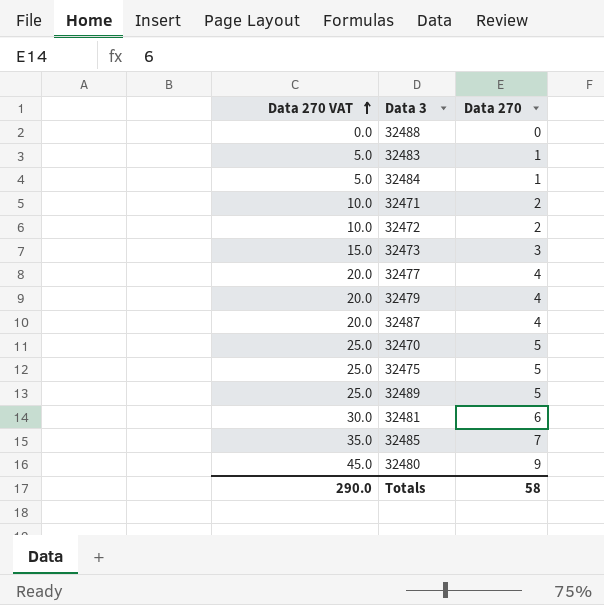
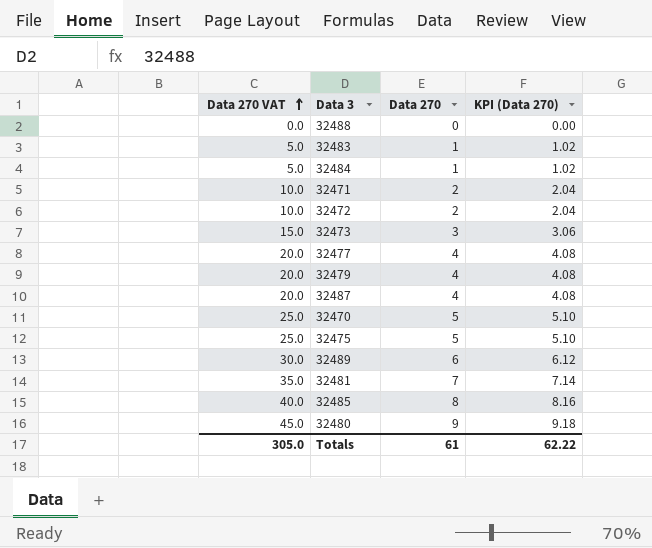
column KPI (Data 270) | formula: none -> [Data 270] * 1.02
32489 | Data 270 VAT: 25.0 -> 30.0
32489 | Data 270: 5 -> 6
32481 | Data 270 VAT: 30.0 -> 35.0
32481 | Data 270: 6 -> 7
32485 | Data 270 VAT: 35.0 -> 40.0
32485 | Data 270: 7 -> 8
Totals | Data 270 VAT: 290.0 -> 305.0
Totals | Data 270: 58 -> 61

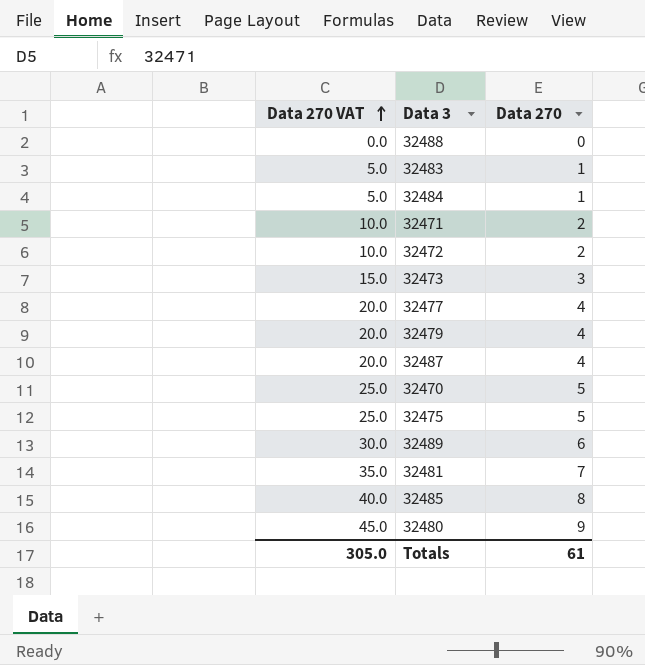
column KPI (Data 270) | formula: [Data 270] * 1.02 -> none

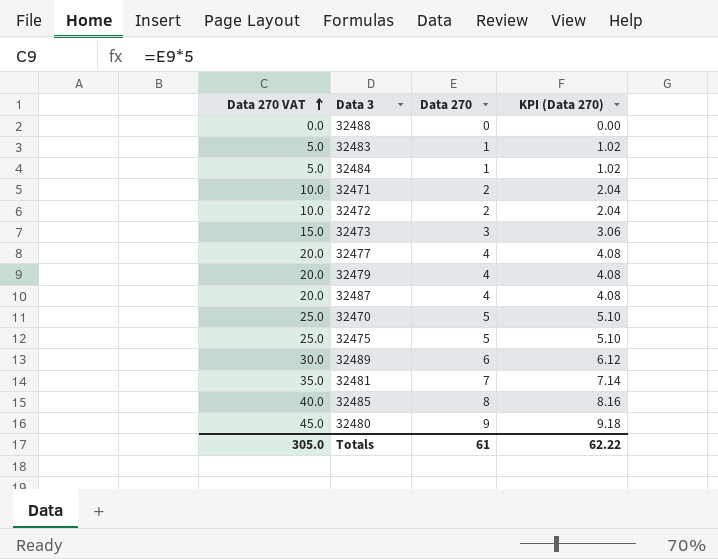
column KPI (Data 270) | formula: none -> [Data 270] * 1.02

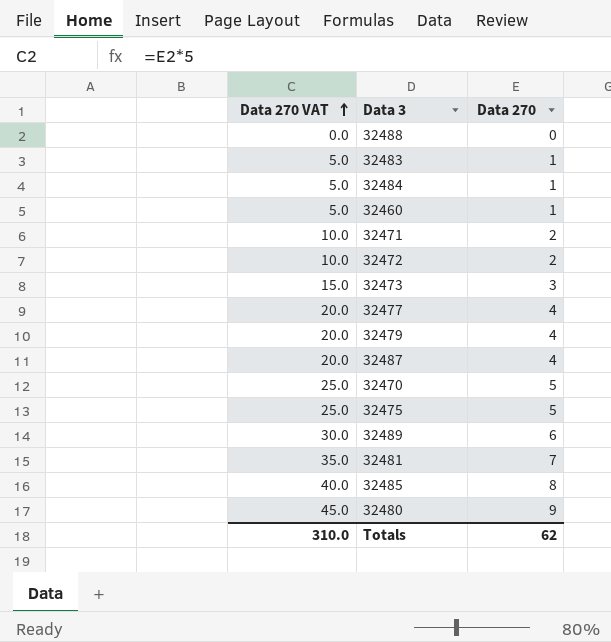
column KPI (Data 270) | formula: [Data 270] * 1.02 -> none
row 32460: none -> 5.0 | 1
Totals | Data 270 VAT: 305.0 -> 310.0
Totals | Data 270: 61 -> 62

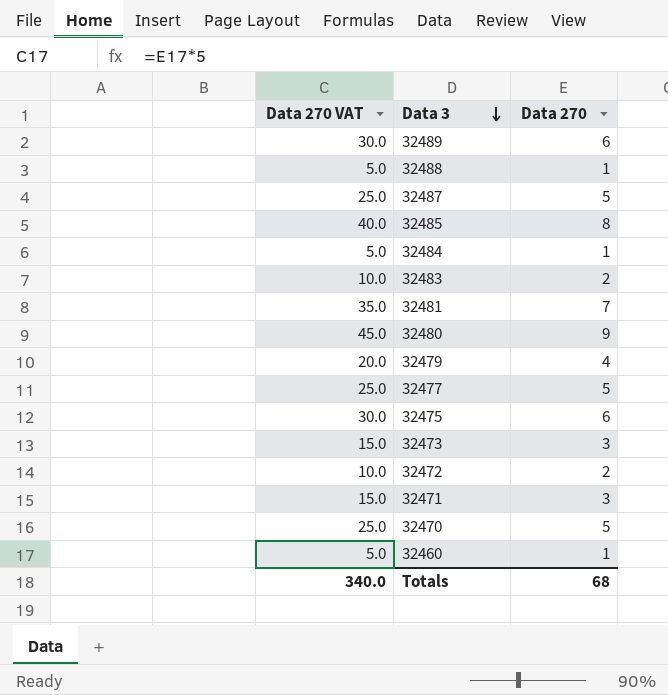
row order: Data 270 VAT ascending -> Data 3 descending
32488 | Data 270 VAT: 0.0 -> 5.0
32488 | Data 270: 0 -> 1
32487 | Data 270 VAT: 20.0 -> 25.0
32487 | Data 270: 4 -> 5
32483 | Data 270 VAT: 5.0 -> 10.0
32483 | Data 270: 1 -> 2
32477 | Data 270 VAT: 20.0 -> 25.0
32477 | Data 270: 4 -> 5
32475 | Data 270 VAT: 25.0 -> 30.0
32475 | Data 270: 5 -> 6
32471 | Data 270 VAT: 10.0 -> 15.0
32471 | Data 270: 2 -> 3
Totals | Data 270 VAT: 310.0 -> 340.0
Totals | Data 270: 62 -> 68

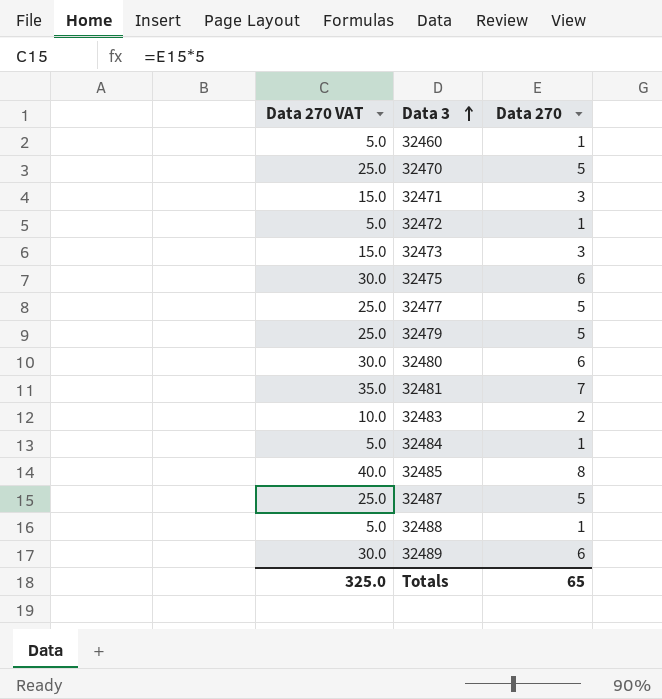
row order: Data 3 descending -> Data 3 ascending
32472 | Data 270 VAT: 10.0 -> 5.0
32472 | Data 270: 2 -> 1
32479 | Data 270 VAT: 20.0 -> 25.0
32479 | Data 270: 4 -> 5
32480 | Data 270 VAT: 45.0 -> 30.0
32480 | Data 270: 9 -> 6
Totals | Data 270 VAT: 340.0 -> 325.0
Totals | Data 270: 68 -> 65

